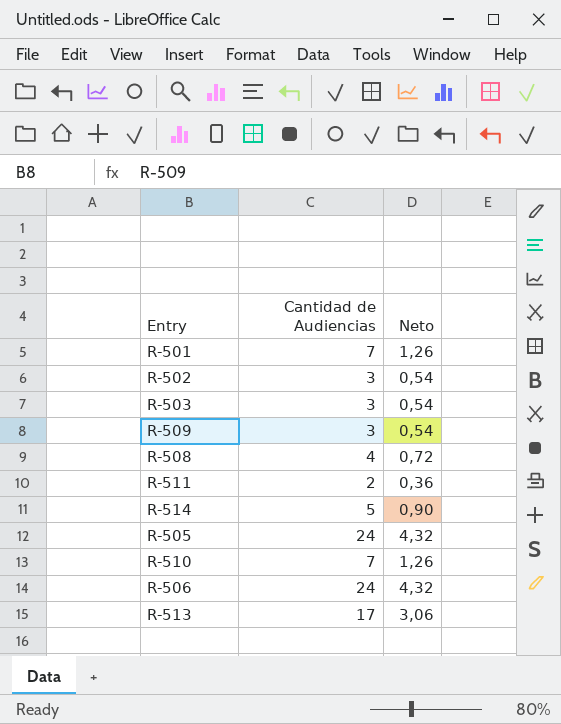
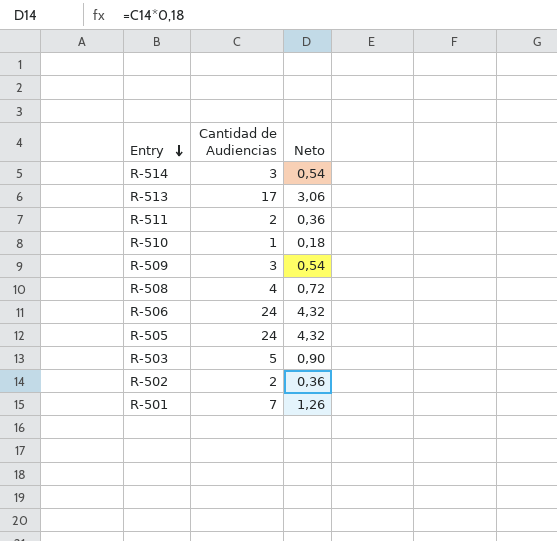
row order: none -> Entry descending
R-514 | Cantidad de Audiencias: 5 -> 3
R-514 | Neto: 0,90 -> 0,54
R-510 | Cantidad de Audiencias: 7 -> 1
R-510 | Neto: 1,26 -> 0,18
R-503 | Cantidad de Audiencias: 3 -> 5
R-503 | Neto: 0,54 -> 0,90
R-502 | Cantidad de Audiencias: 3 -> 2
R-502 | Neto: 0,54 -> 0,36

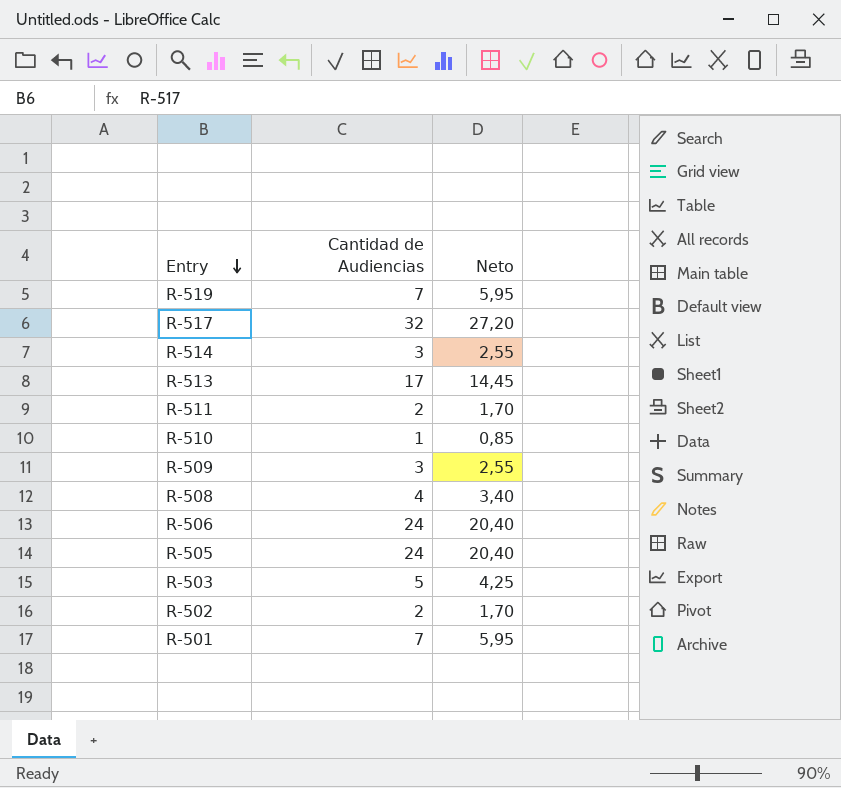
column Neto | formula: [Cantidad de Audiencias] * 0,18 -> [Cantidad de Audiencias] * 0,85
row R-519: none -> 7 | 5,95
row R-517: none -> 32 | 27,20

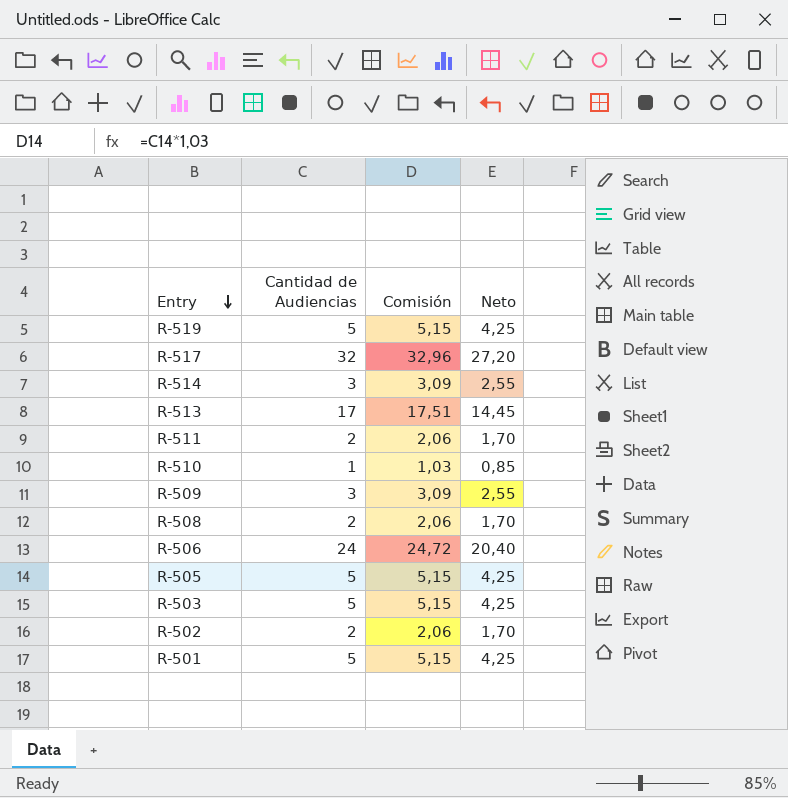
column Comisión | formula: none -> [Cantidad de Audiencias] * 1,03
R-519 | Cantidad de Audiencias: 7 -> 5
R-519 | Neto: 5,95 -> 4,25
R-508 | Cantidad de Audiencias: 4 -> 2
R-508 | Neto: 3,40 -> 1,70
R-505 | Cantidad de Audiencias: 24 -> 5
R-505 | Neto: 20,40 -> 4,25
R-501 | Cantidad de Audiencias: 7 -> 5
R-501 | Neto: 5,95 -> 4,25

